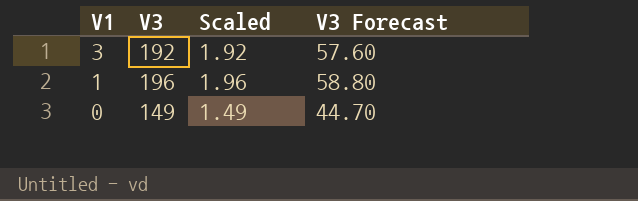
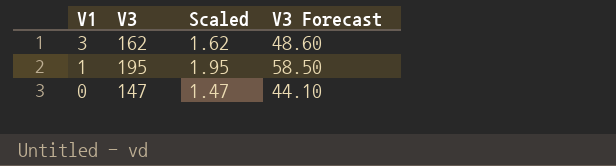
3 | V3: 192 -> 162
3 | Scaled: 1.92 -> 1.62
3 | V3 Forecast: 57.60 -> 48.60
1 | V3: 196 -> 195
1 | Scaled: 1.96 -> 1.95
1 | V3 Forecast: 58.80 -> 58.50
0 | V3: 149 -> 147
0 | Scaled: 1.49 -> 1.47
0 | V3 Forecast: 44.70 -> 44.10

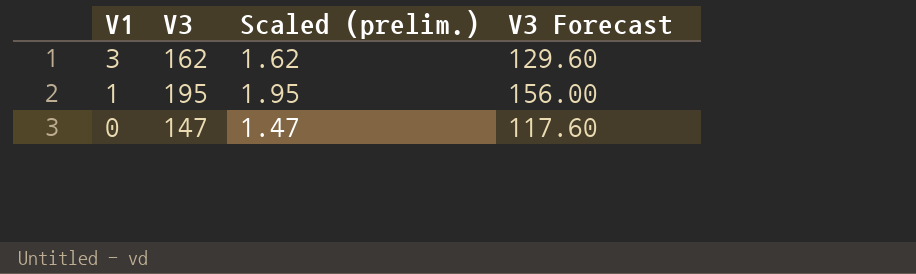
column name: Scaled -> Scaled (prelim.)
column V3 Forecast | formula: [V3] * 0.3 -> [V3] * 0.8

